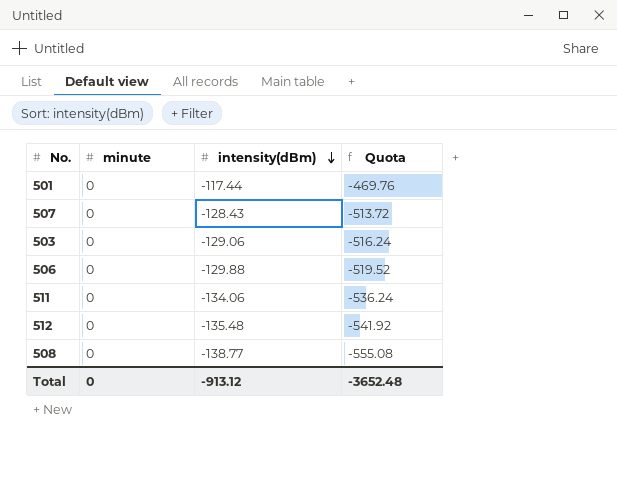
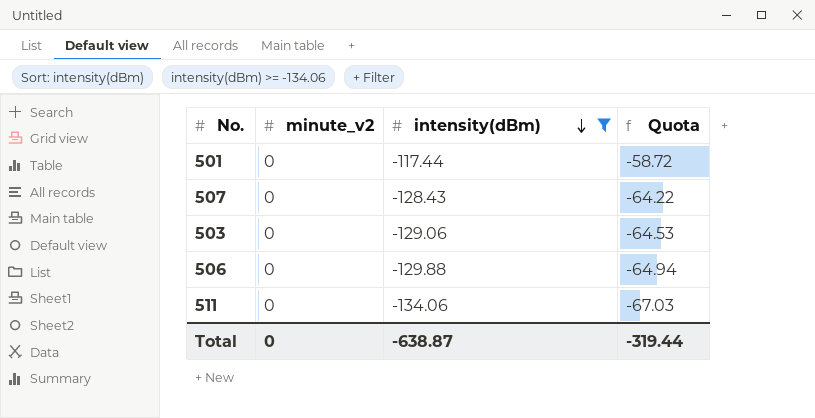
filter: none -> intensity(dBm) >= -134.06
column name: minute -> minute_v2
column Quota | formula: [intensity(dBm)] * 4 -> [intensity(dBm)] * 0.5
Total | intensity(dBm): -913.12 -> -638.87
Total | Quota: -3652.48 -> -319.44

